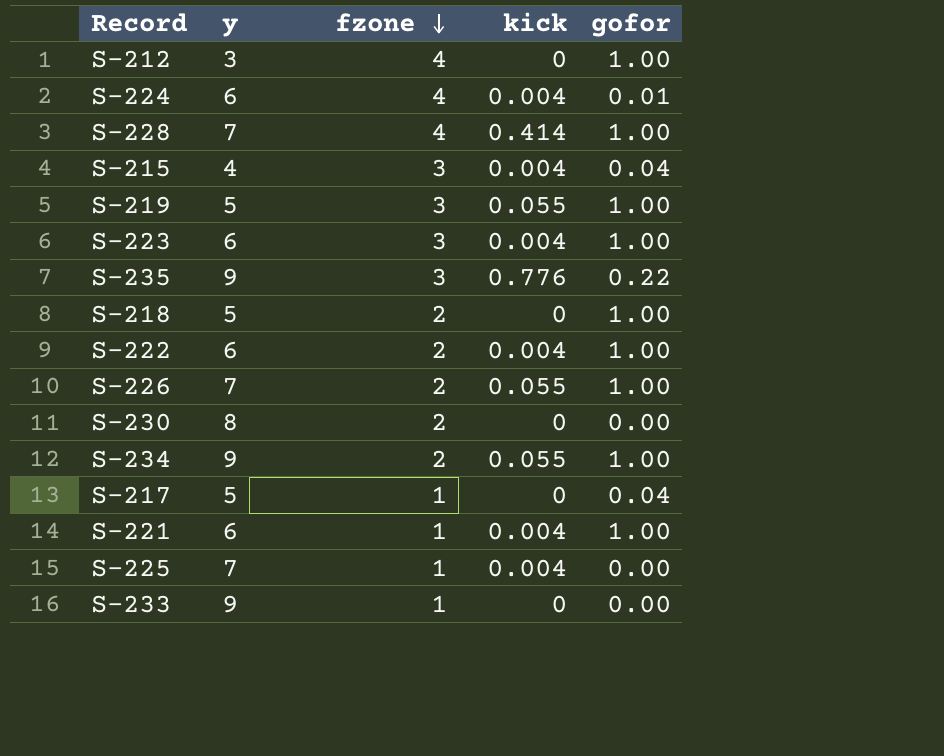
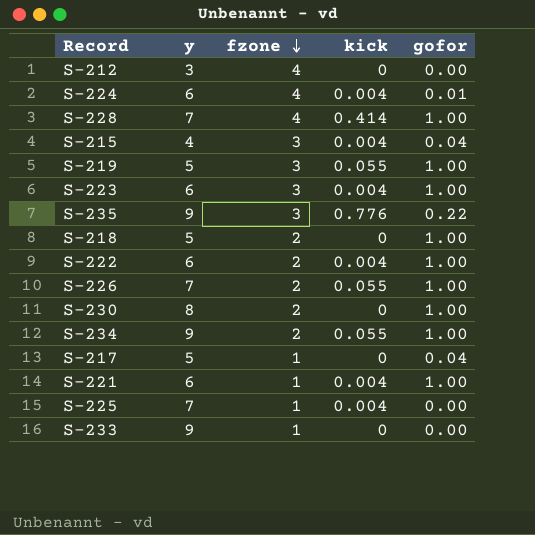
S-212 | gofor: 1.00 -> 0.00
S-230 | gofor: 0.00 -> 1.00

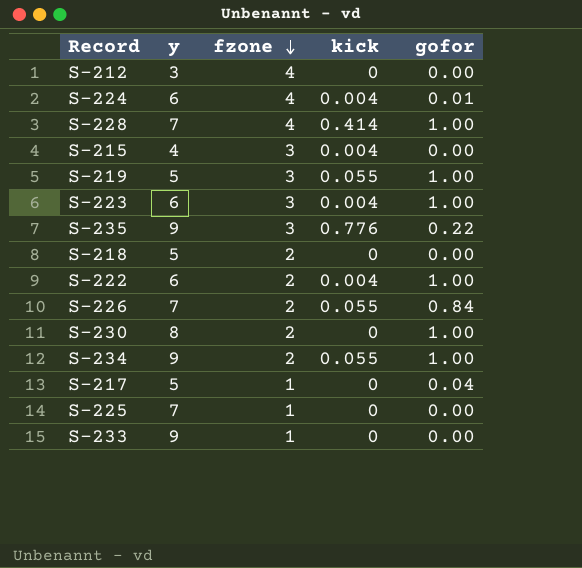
row S-221: 6 | 1 | 0.004 | 1.00 -> none
S-215 | gofor: 0.04 -> 0.00
S-218 | gofor: 1.00 -> 0.00
S-226 | gofor: 1.00 -> 0.84
S-225 | kick: 0.004 -> 0

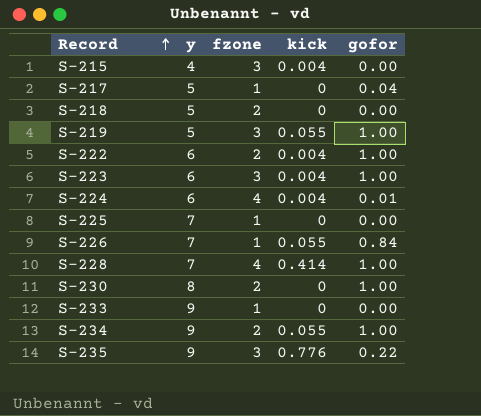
row order: fzone descending -> Record ascending
row S-212: 3 | 4 | 0 | 0.00 -> none
S-226 | fzone: 2 -> 1

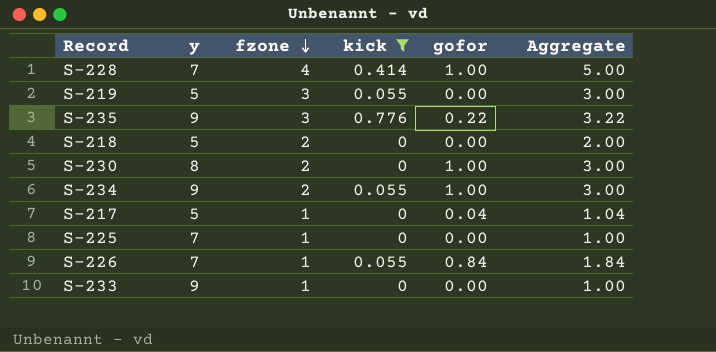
filter: none -> kick != 0.004
row order: Record ascending -> fzone descending
column Aggregate | formula: none -> [fzone] + [gofor]
S-219 | gofor: 1.00 -> 0.00

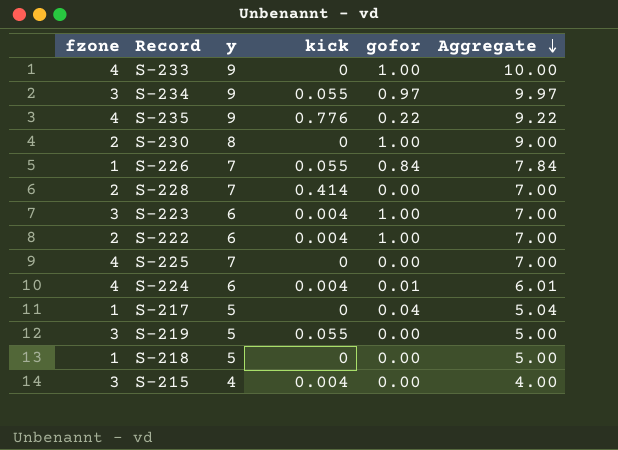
filter: kick != 0.004 -> none
row order: fzone descending -> Aggregate descending
column fzone | position: 3 -> 1
column Aggregate | formula: [fzone] + [gofor] -> [y] + [gofor]
S-233 | fzone: 1 -> 4
S-233 | gofor: 0.00 -> 1.00
S-234 | fzone: 2 -> 3
S-234 | gofor: 1.00 -> 0.97
S-235 | fzone: 3 -> 4
S-228 | fzone: 4 -> 2
S-228 | gofor: 1.00 -> 0.00
S-225 | fzone: 1 -> 4
S-218 | fzone: 2 -> 1

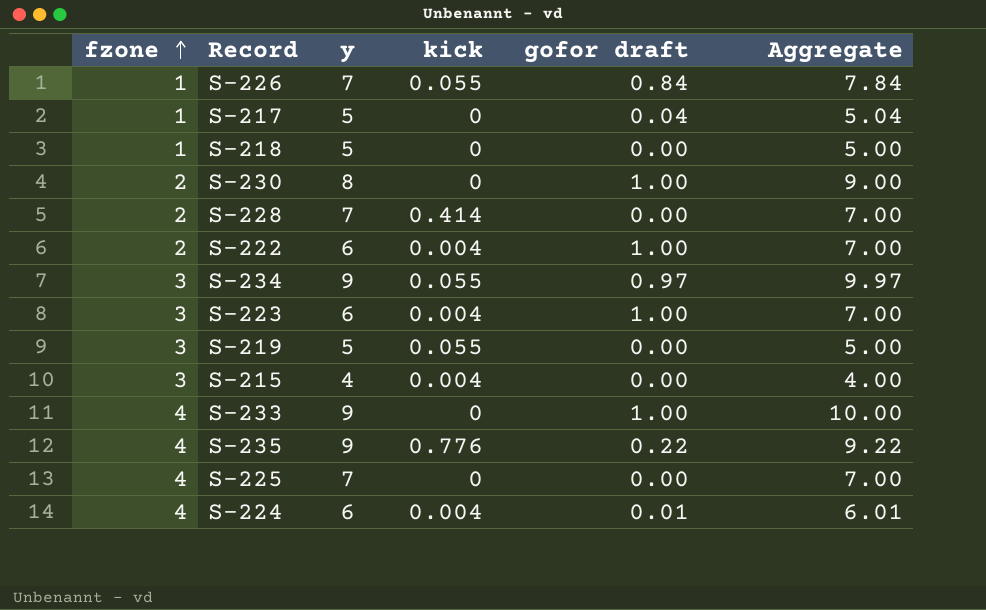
row order: Aggregate descending -> fzone ascending
column name: gofor -> gofor draft

